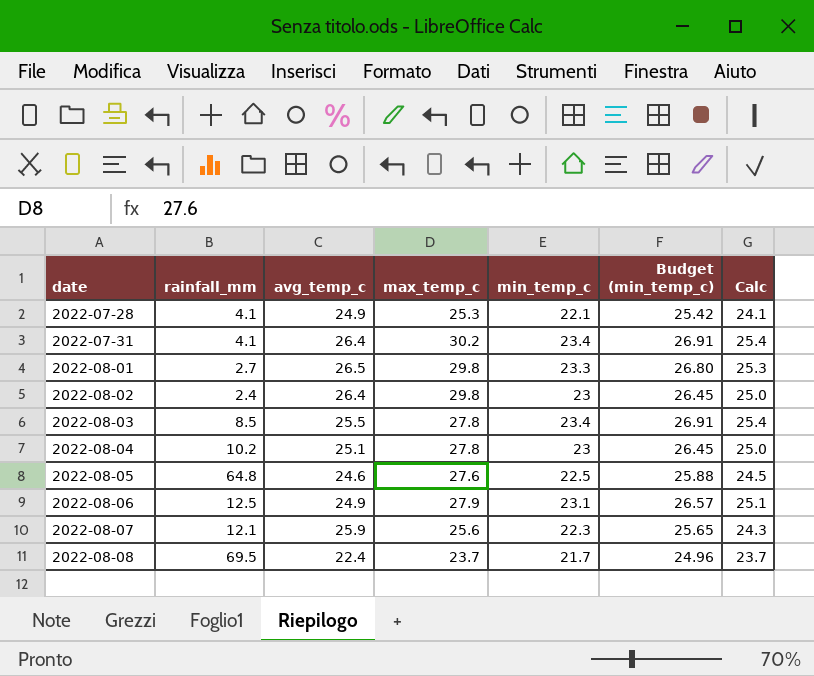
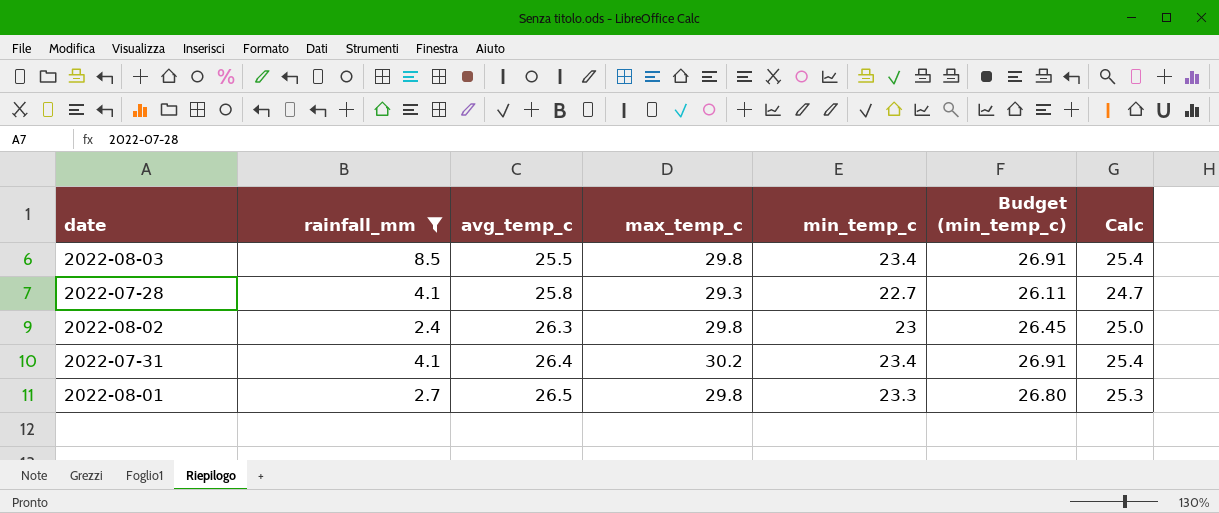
filter: none -> rainfall_mm <= 8.5
row order: date ascending -> avg_temp_c ascending
2022-08-03 | max_temp_c: 27.8 -> 29.8
2022-07-28 | avg_temp_c: 24.9 -> 25.8
2022-07-28 | max_temp_c: 25.3 -> 29.3
2022-07-28 | min_temp_c: 22.1 -> 22.7
2022-07-28 | Budget (min_temp_c): 25.42 -> 26.11
2022-07-28 | Calc: 24.1 -> 24.7
2022-08-02 | avg_temp_c: 26.4 -> 26.3

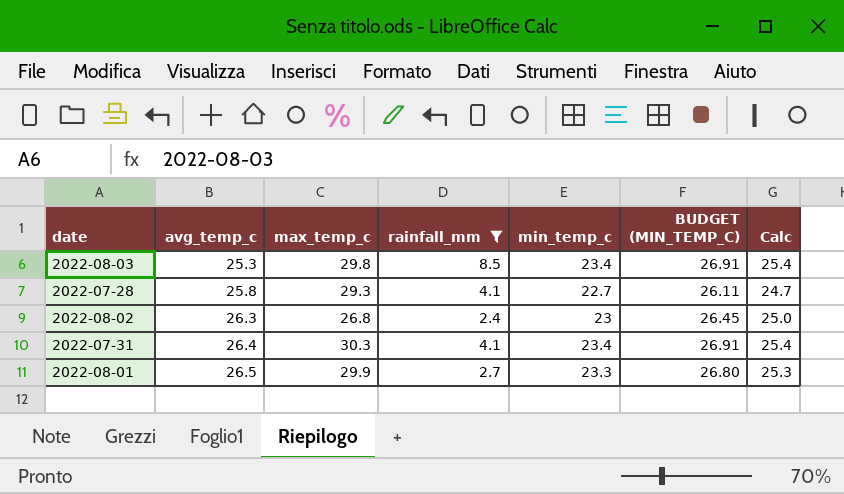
column rainfall_mm | position: 2 -> 4
column name: Budget (min_temp_c) -> BUDGET (MIN_TEMP_C)
2022-08-03 | avg_temp_c: 25.5 -> 25.3
2022-08-02 | max_temp_c: 29.8 -> 26.8
2022-07-31 | max_temp_c: 30.2 -> 30.3
2022-08-01 | max_temp_c: 29.8 -> 29.9

